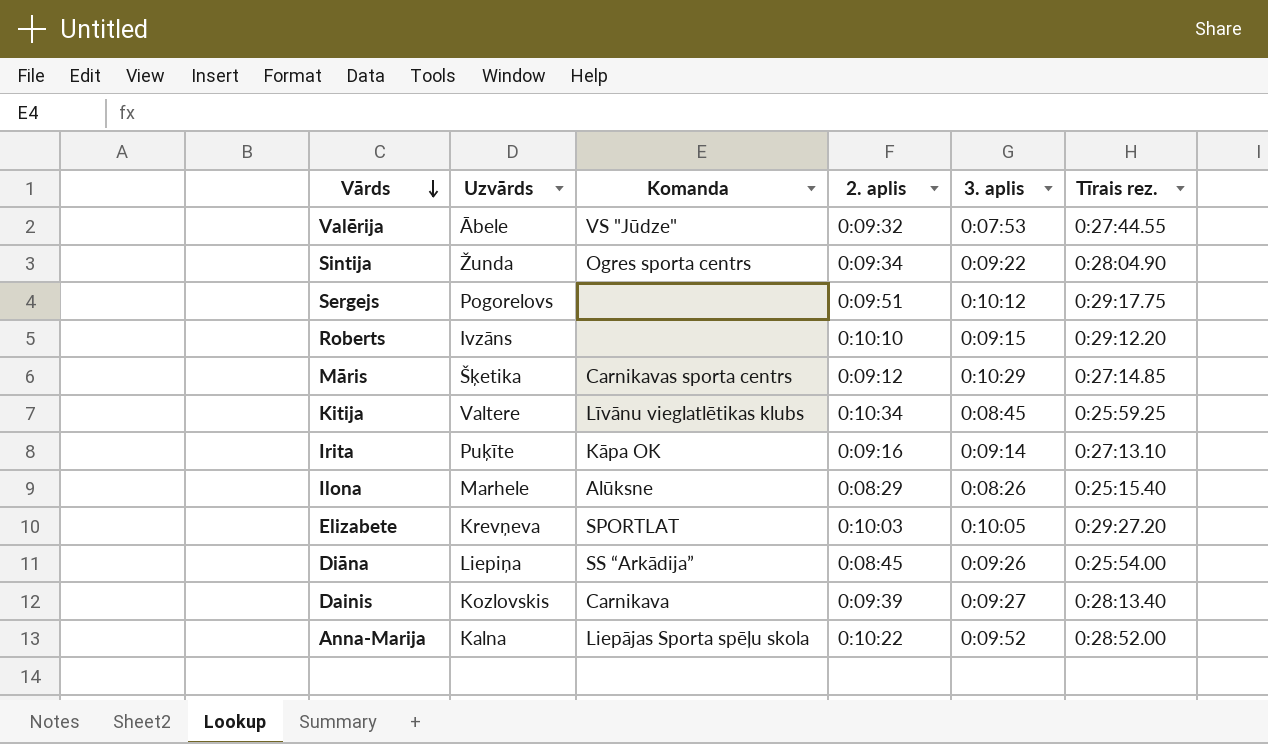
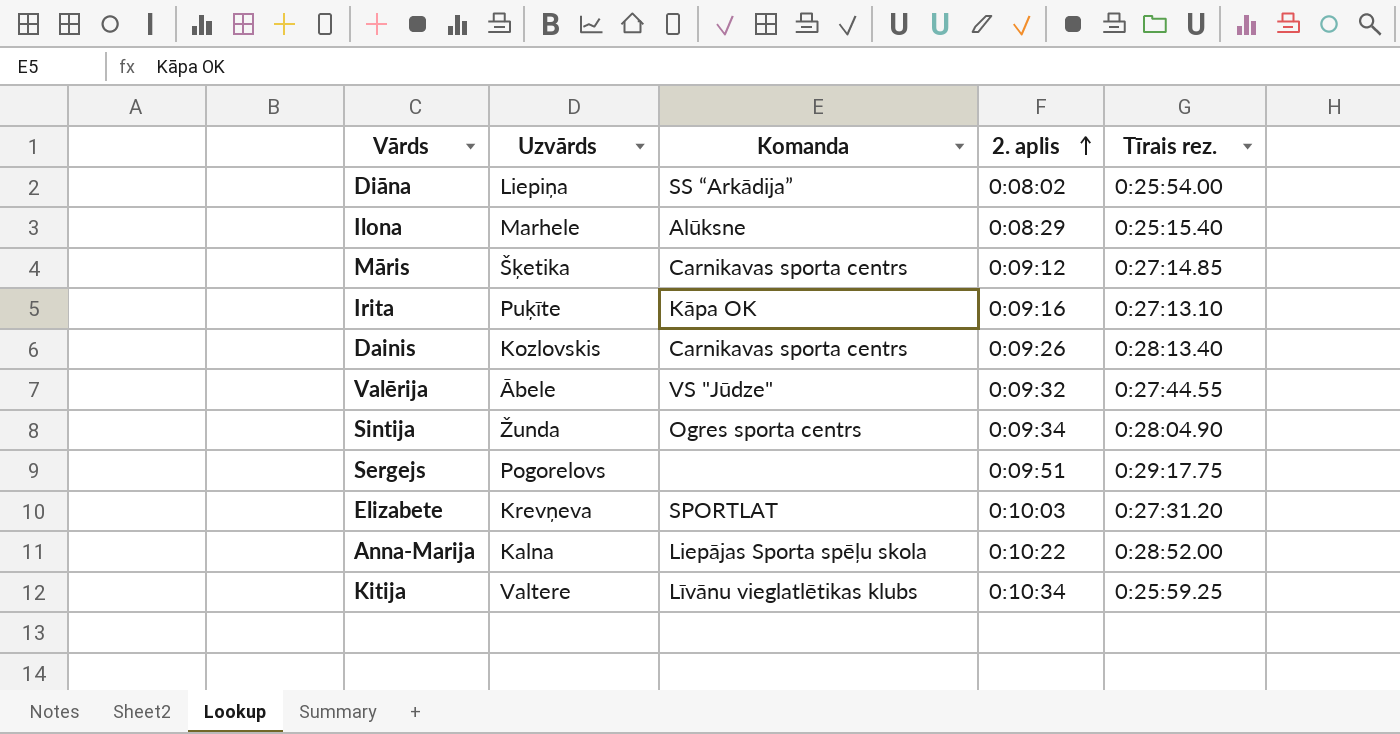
row order: Vārds descending -> 2. aplis ascending
column 3. aplis | position: 5 -> none
row Roberts: Ivzāns | none | 0:10:10 | 0:09:15 | 0:29:12.20 -> none
Diāna | 2. aplis: 0:08:45 -> 0:08:02
Dainis | Komanda: Carnikava -> Carnikavas sporta centrs
Dainis | 2. aplis: 0:09:39 -> 0:09:26
Elizabete | Tīrais rez.: 0:29:27.20 -> 0:27:31.20

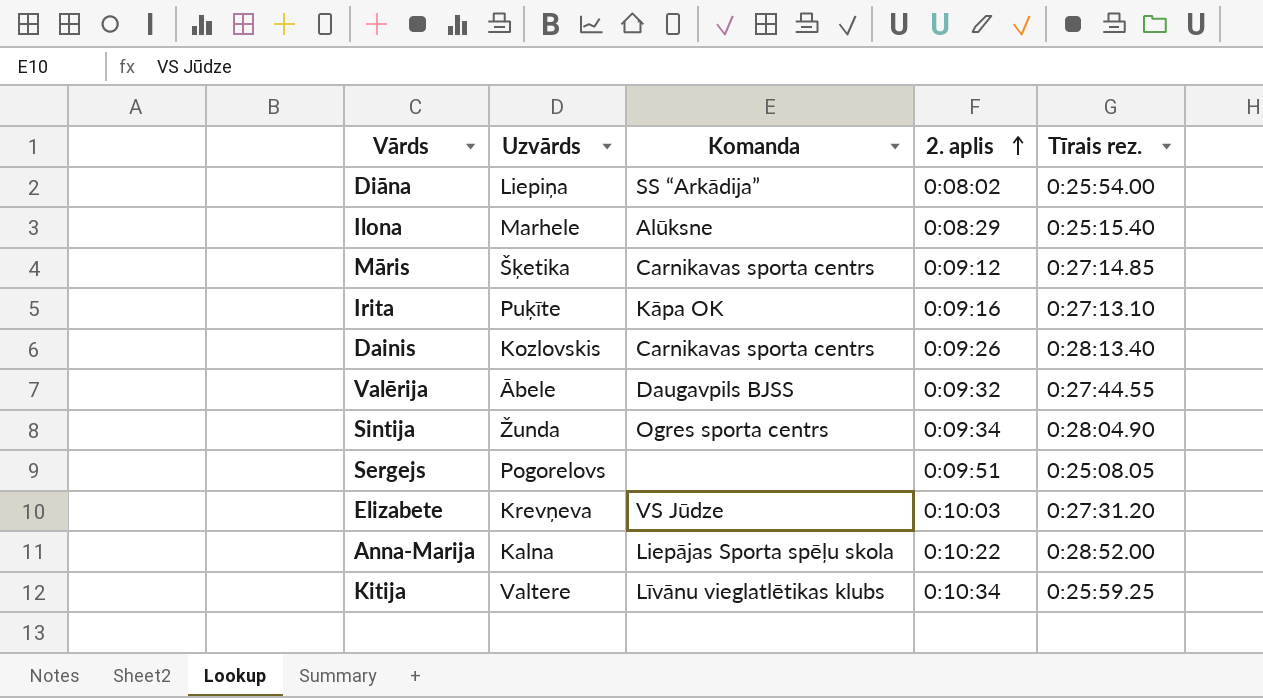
Valērija | Komanda: VS "Jūdze" -> Daugavpils BJSS
Sergejs | Tīrais rez.: 0:29:17.75 -> 0:25:08.05
Elizabete | Komanda: SPORTLAT -> VS Jūdze

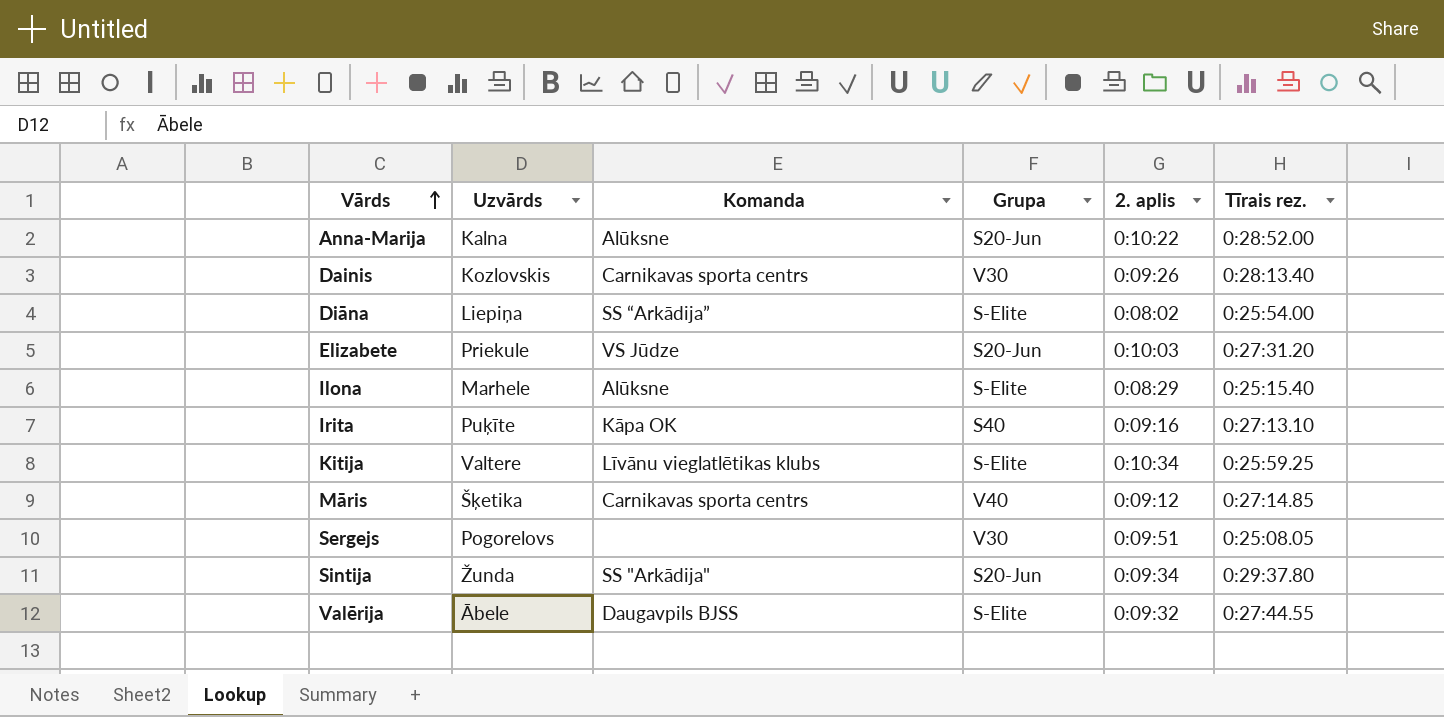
row order: 2. aplis ascending -> Vārds ascending
column Grupa | position: none -> 4
Anna-Marija | Komanda: Liepājas Sporta spēļu skola -> Alūksne
Elizabete | Uzvārds: Krevņeva -> Priekule
Sintija | Komanda: Ogres sporta centrs -> SS "Arkādija"
Sintija | Tīrais rez.: 0:28:04.90 -> 0:29:37.80

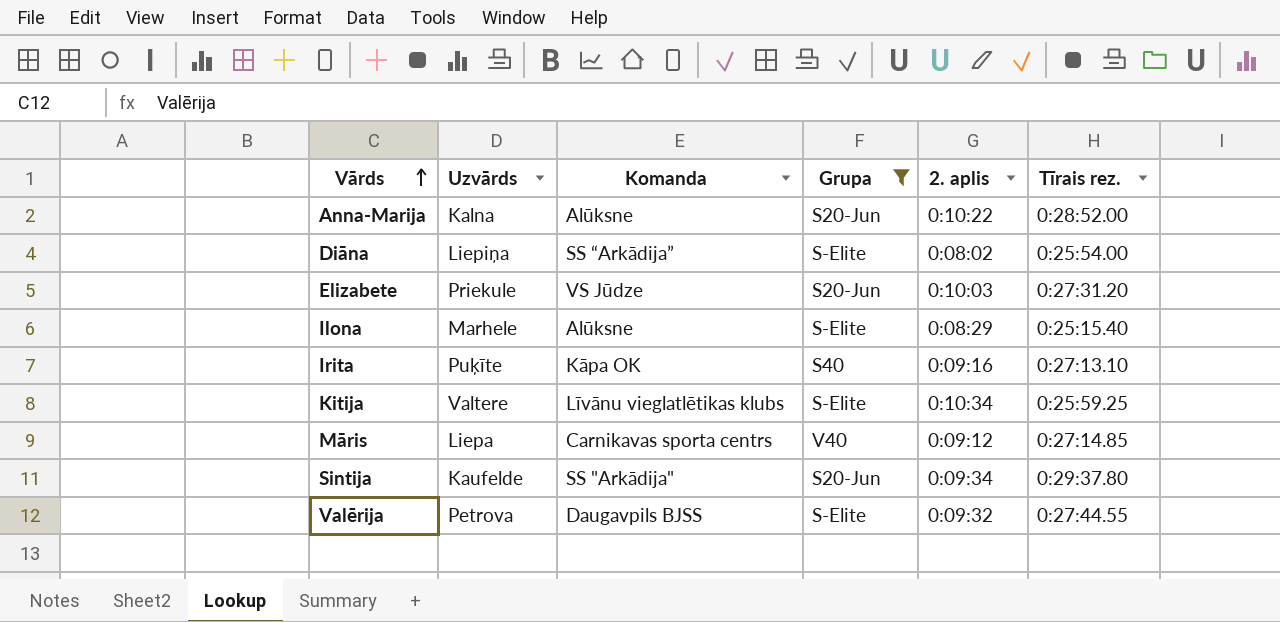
filter: none -> Grupa != V30
Māris | Uzvārds: Šķetika -> Liepa
Sintija | Uzvārds: Žunda -> Kaufelde
Valērija | Uzvārds: Ābele -> Petrova

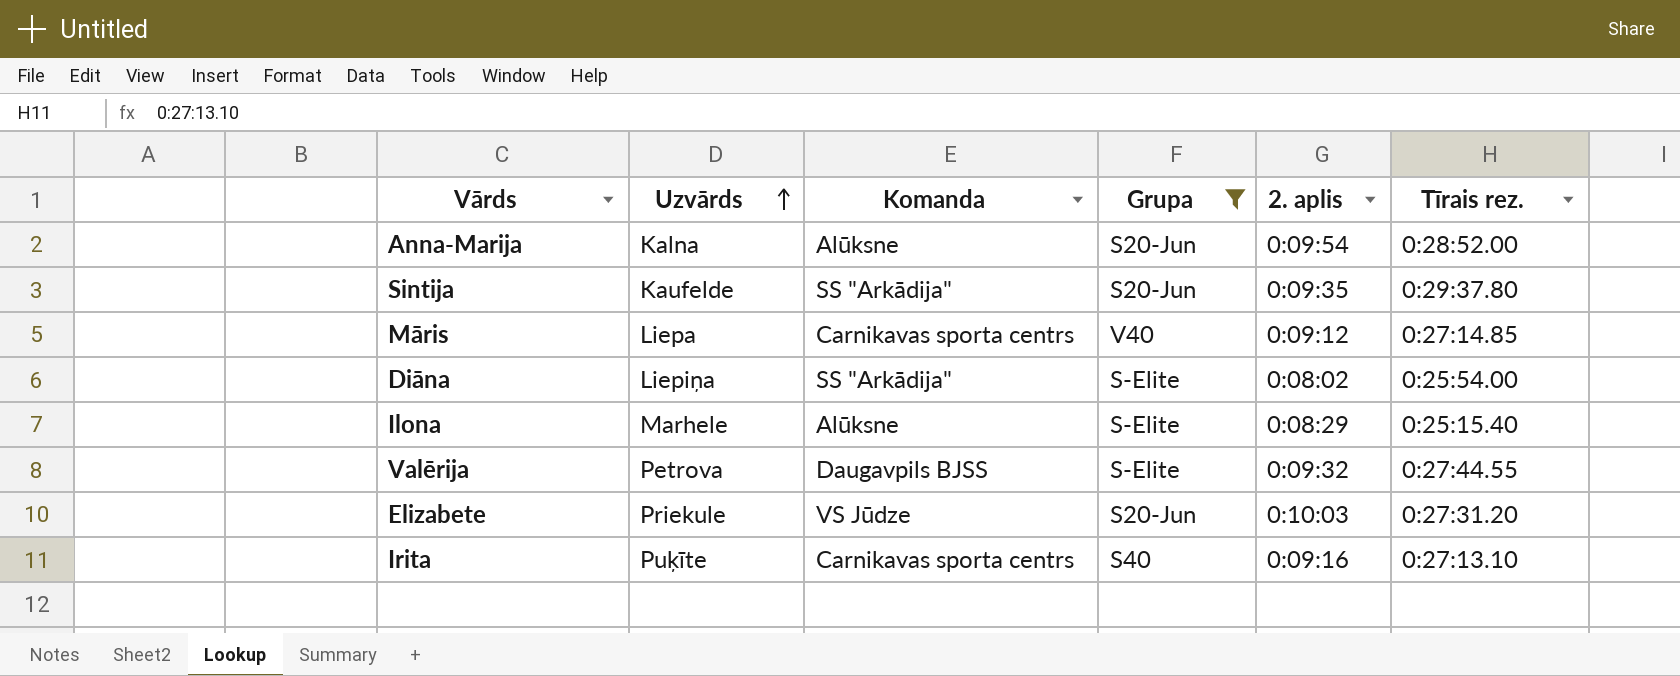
row order: Vārds ascending -> Uzvārds ascending
row Kitija: Valtere | Līvānu vieglatlētikas klubs | S-Elite | 0:10:34 | 0:25:59.25 -> none
Anna-Marija | 2. aplis: 0:10:22 -> 0:09:54
Sintija | 2. aplis: 0:09:34 -> 0:09:35
Diāna | Komanda: SS “Arkādija” -> SS "Arkādija"
Irita | Komanda: Kāpa OK -> Carnikavas sporta centrs

